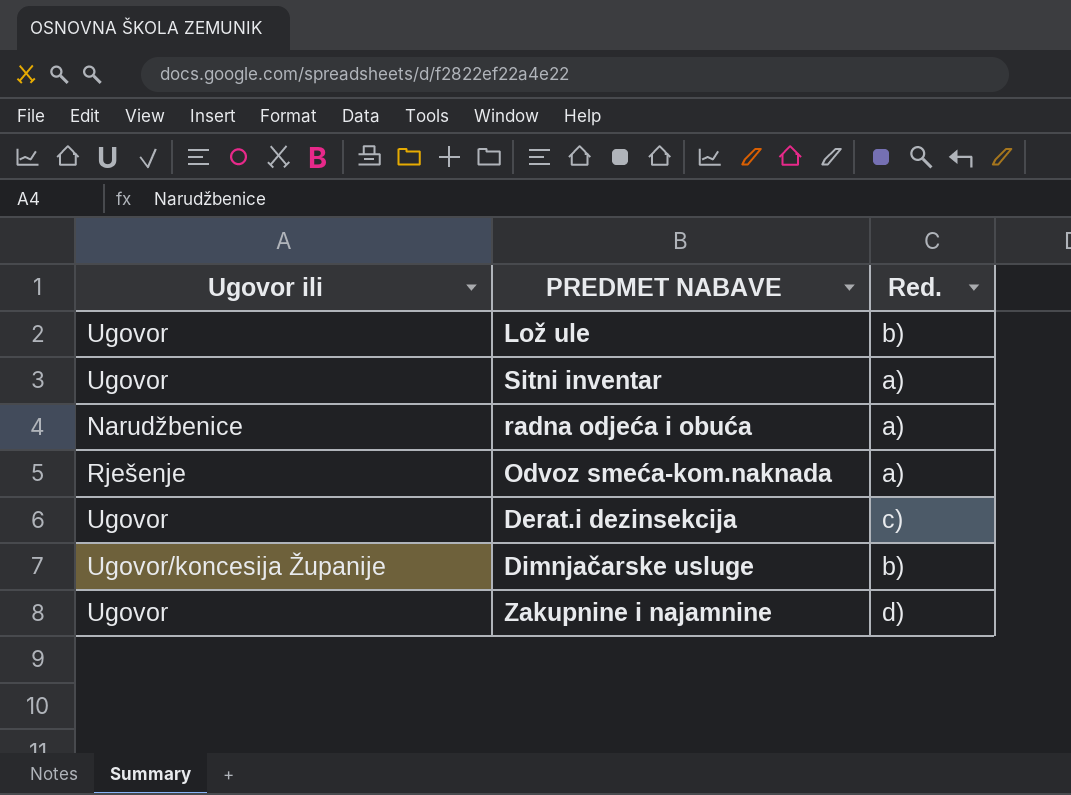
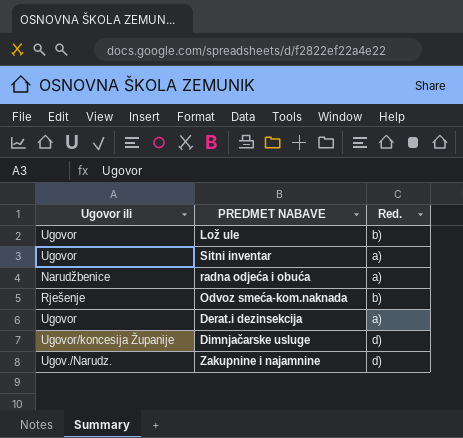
Odvoz smeća-kom.naknada | Red.: a) -> b)
Derat.i dezinsekcija | Red.: c) -> a)
Dimnjačarske usluge | Red.: b) -> d)
Zakupnine i najamnine | Ugovor ili: Ugovor -> Ugov./Narudz.

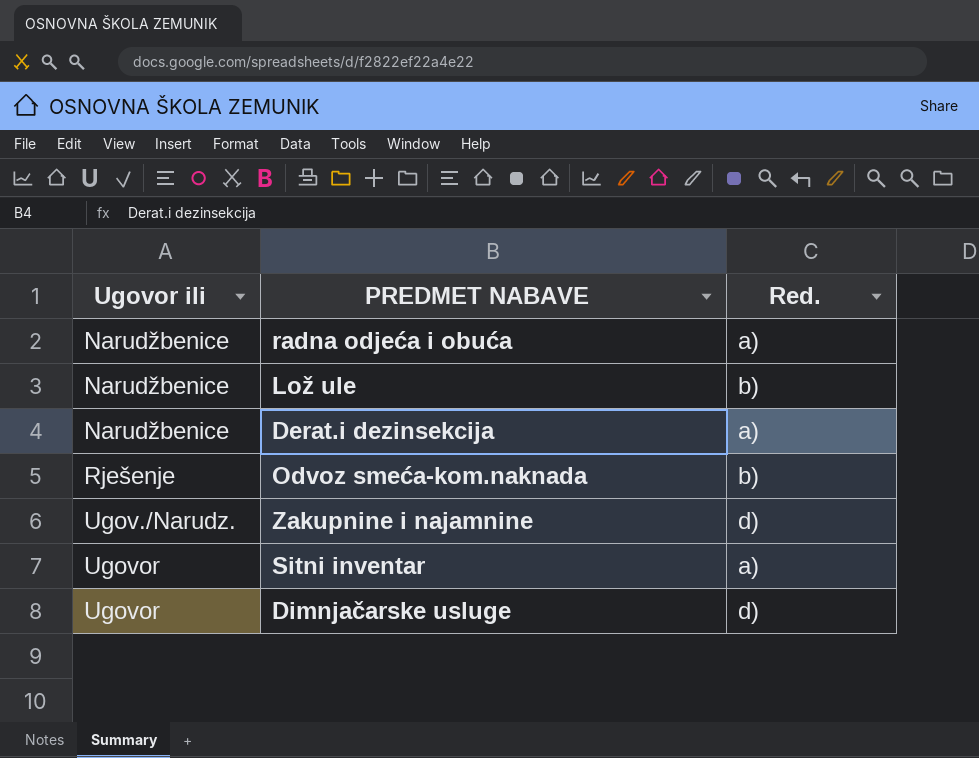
row order: none -> Ugovor ili ascending
Lož ule | Ugovor ili: Ugovor -> Narudžbenice
Derat.i dezinsekcija | Ugovor ili: Ugovor -> Narudžbenice
Dimnjačarske usluge | Ugovor ili: Ugovor/koncesija Županije -> Ugovor

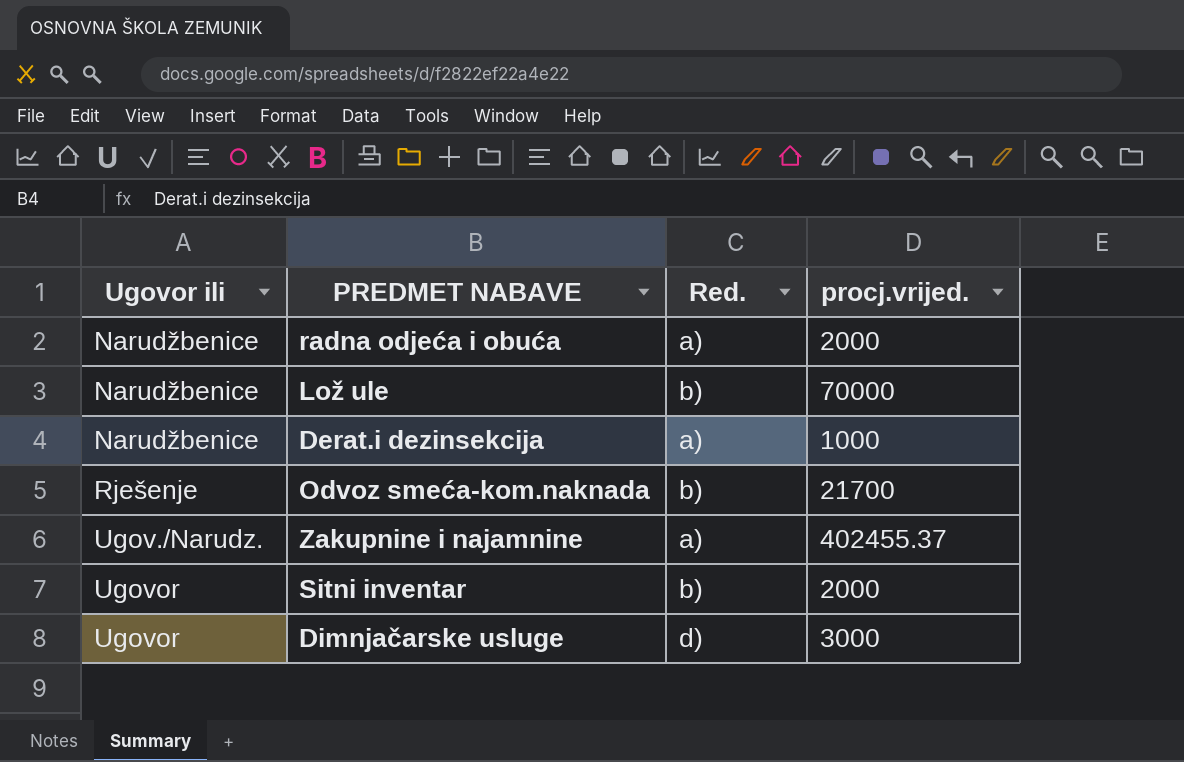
column procj.vrijed. | position: none -> 4
Zakupnine i najamnine | Red.: d) -> a)
Sitni inventar | Red.: a) -> b)

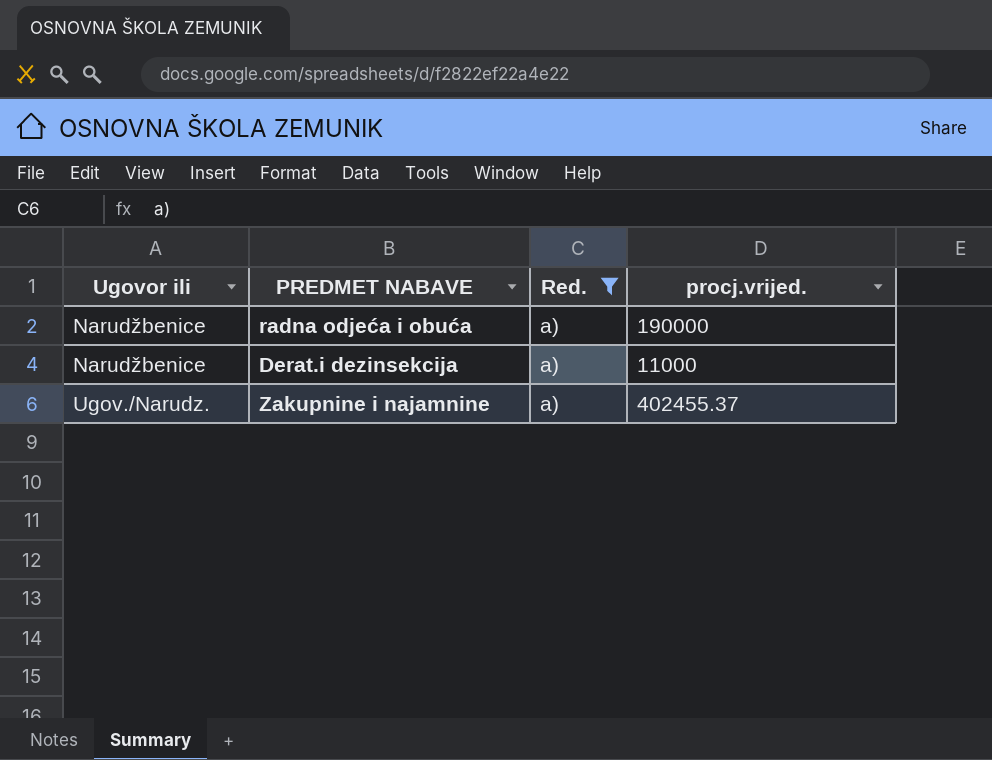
filter: none -> Red. = a)
radna odjeća i obuća | procj.vrijed.: 2000 -> 190000
Derat.i dezinsekcija | procj.vrijed.: 1000 -> 11000

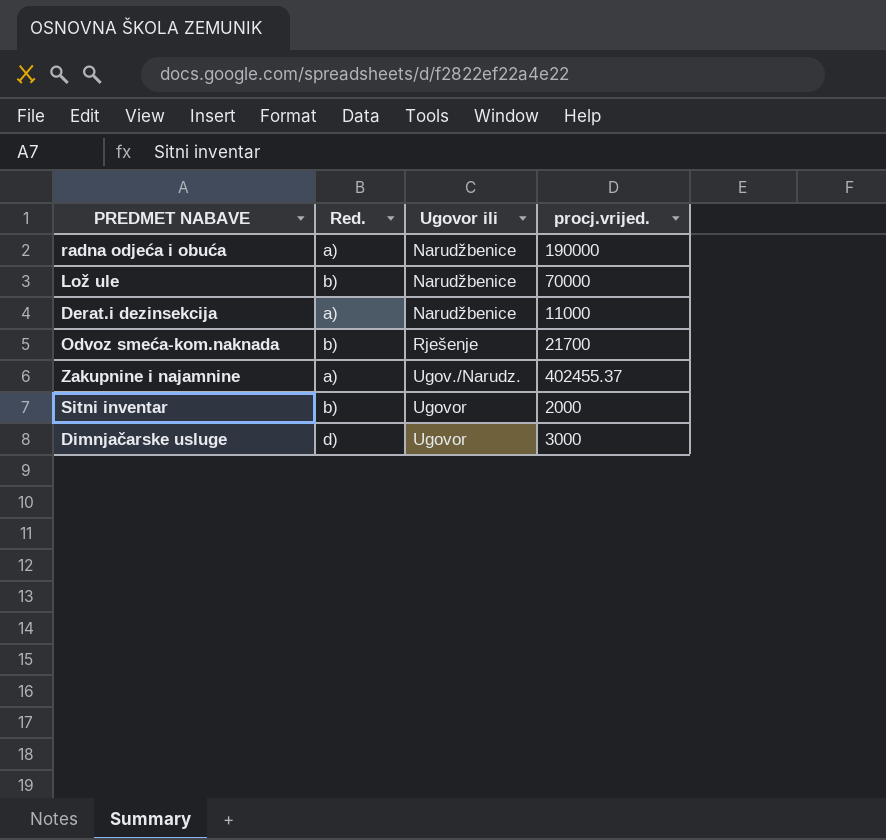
filter: Red. = a) -> none
column Ugovor ili | position: 1 -> 3

